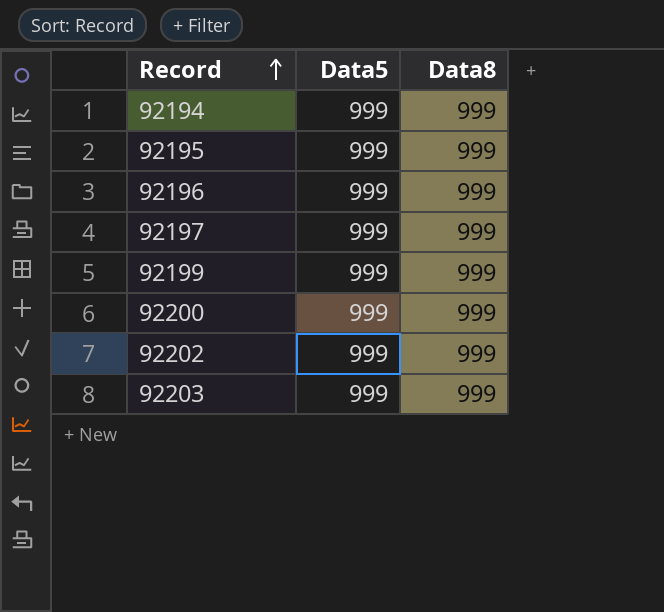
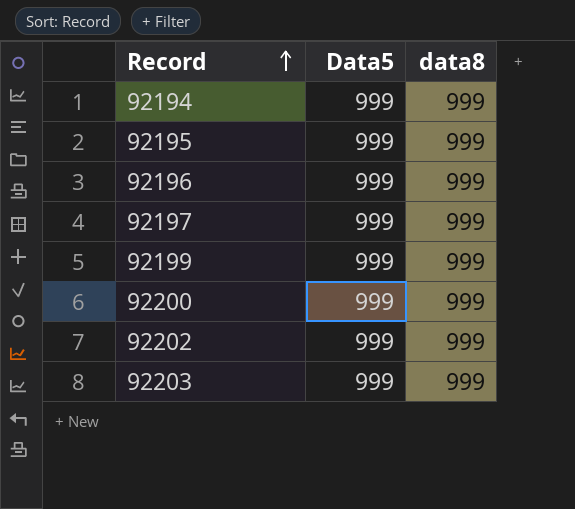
column name: Data8 -> data8

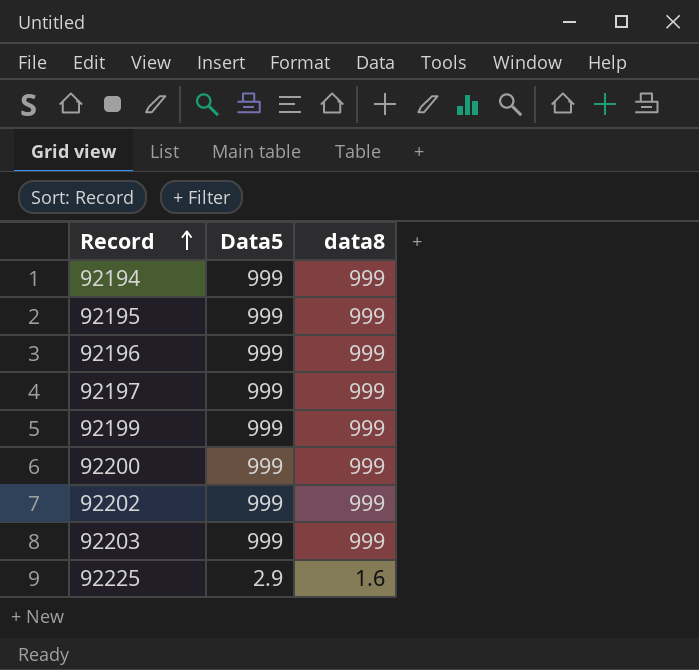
row 92225: none -> 2.9 | 1.6

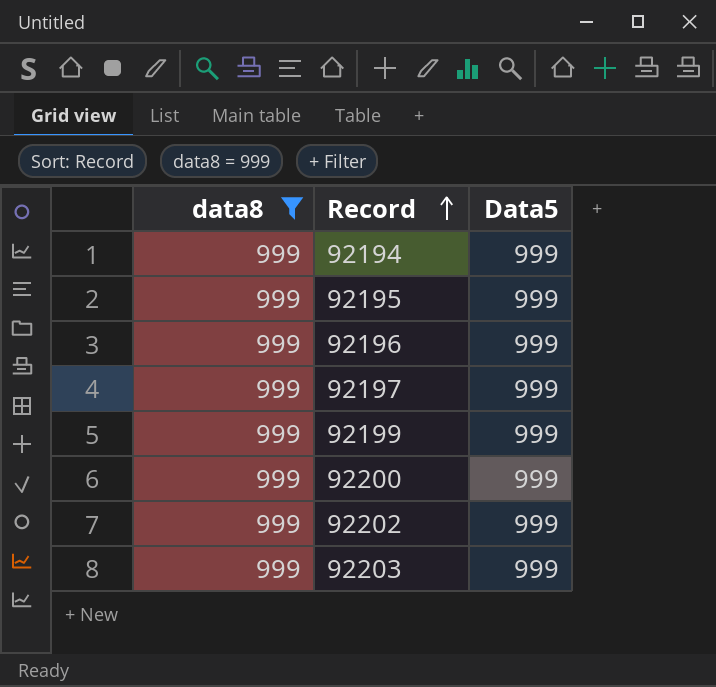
filter: none -> data8 = 999
column data8 | position: 3 -> 1

